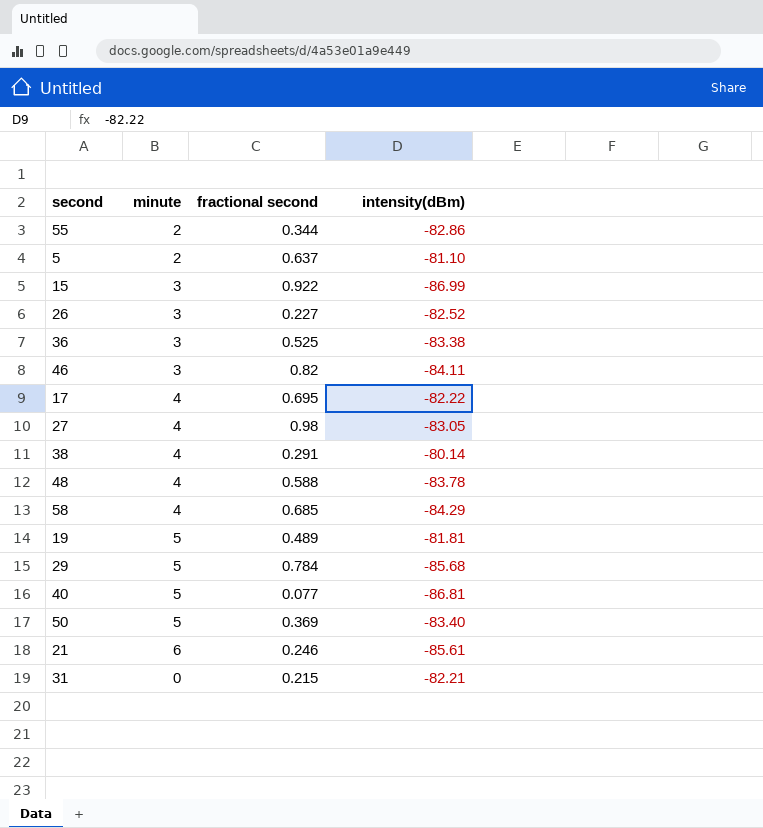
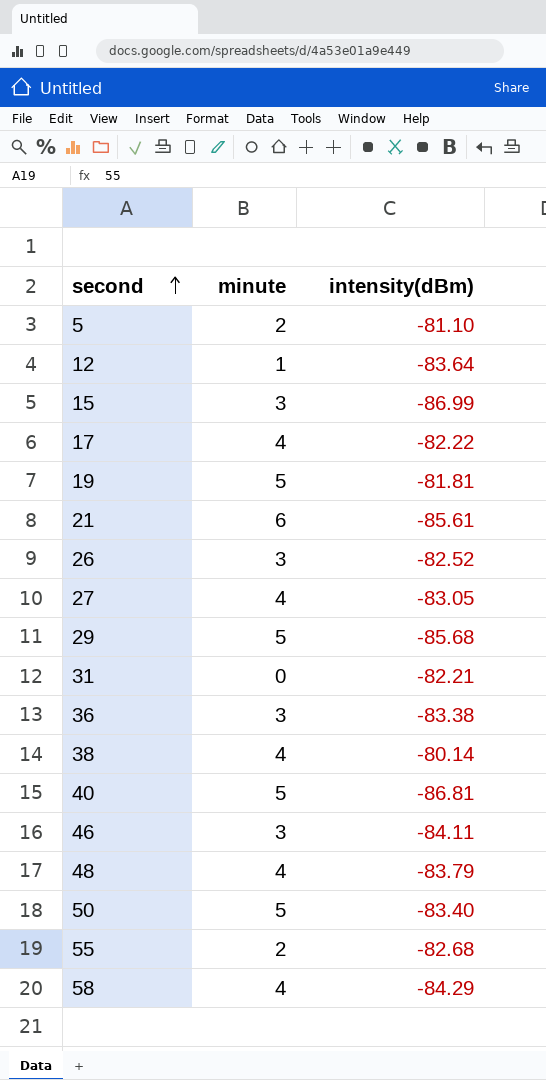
row order: none -> second ascending
column fractional second | position: 3 -> none
row 12: none -> 1 | -83.64
48 | intensity(dBm): -83.78 -> -83.79
55 | intensity(dBm): -82.86 -> -82.68

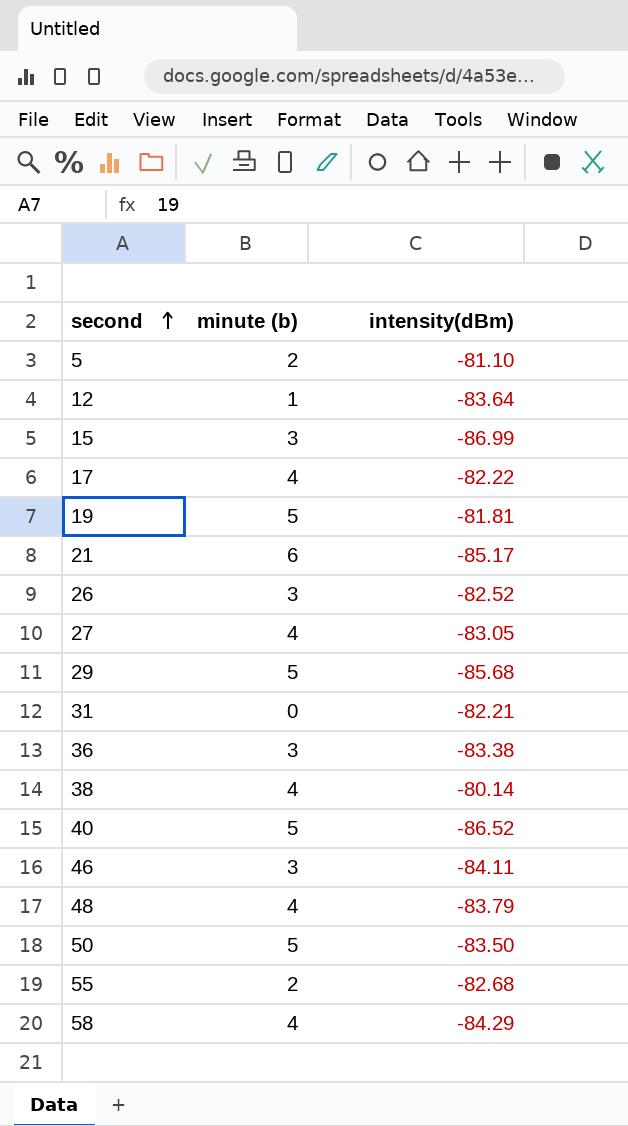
column name: minute -> minute (b)
21 | intensity(dBm): -85.61 -> -85.17
40 | intensity(dBm): -86.81 -> -86.52
50 | intensity(dBm): -83.40 -> -83.50

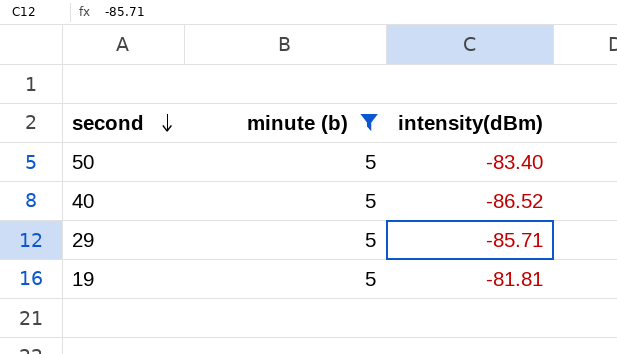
filter: none -> minute (b) = 5
row order: second ascending -> second descending
50 | intensity(dBm): -83.50 -> -83.40
29 | intensity(dBm): -85.68 -> -85.71

